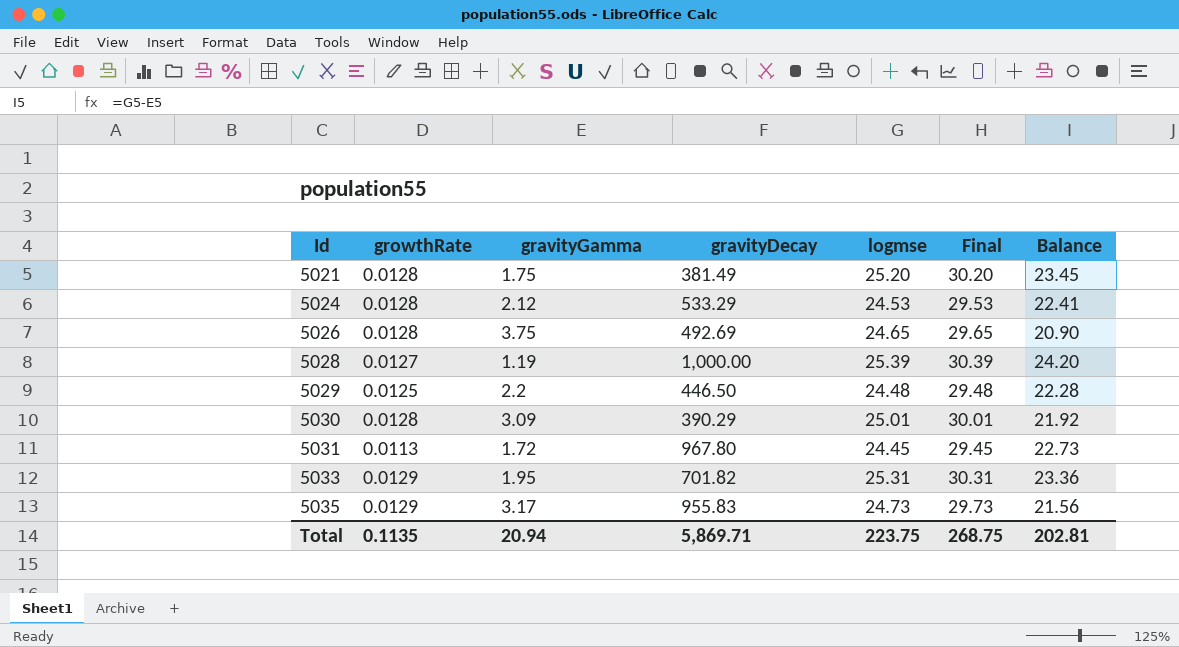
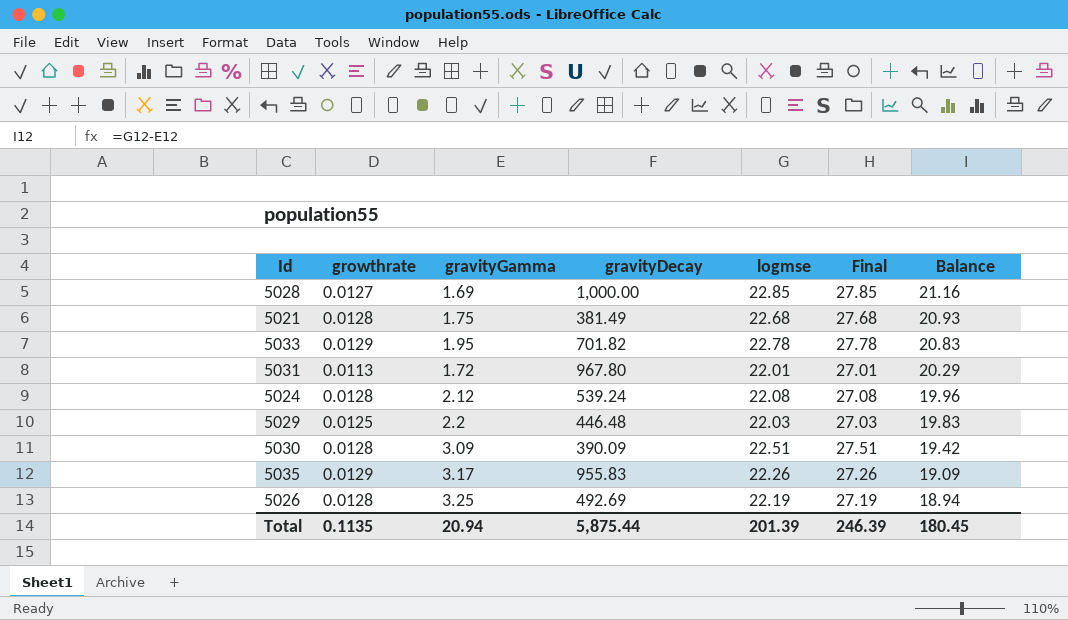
row order: Id ascending -> Balance descending
column name: growthRate -> growthrate
5028 | gravityGamma: 1.19 -> 1.69
5028 | logmse: 25.39 -> 22.85
5028 | Final: 30.39 -> 27.85
5028 | Balance: 24.20 -> 21.16
5021 | logmse: 25.20 -> 22.68
5021 | Final: 30.20 -> 27.68
5021 | Balance: 23.45 -> 20.93
5033 | logmse: 25.31 -> 22.78
5033 | Final: 30.31 -> 27.78
5033 | Balance: 23.36 -> 20.83
5031 | logmse: 24.45 -> 22.01
5031 | Final: 29.45 -> 27.01
5031 | Balance: 22.73 -> 20.29
5024 | gravityDecay: 533.29 -> 539.24
5024 | logmse: 24.53 -> 22.08
5024 | Final: 29.53 -> 27.08
5024 | Balance: 22.41 -> 19.96
5029 | gravityDecay: 446.50 -> 446.48
5029 | logmse: 24.48 -> 22.03
5029 | Final: 29.48 -> 27.03
5029 | Balance: 22.28 -> 19.83
5030 | gravityDecay: 390.29 -> 390.09
5030 | logmse: 25.01 -> 22.51
5030 | Final: 30.01 -> 27.51
5030 | Balance: 21.92 -> 19.42
5035 | logmse: 24.73 -> 22.26
5035 | Final: 29.73 -> 27.26
5035 | Balance: 21.56 -> 19.09
5026 | gravityGamma: 3.75 -> 3.25
5026 | logmse: 24.65 -> 22.19
5026 | Final: 29.65 -> 27.19
5026 | Balance: 20.90 -> 18.94
Total | gravityDecay: 5,869.71 -> 5,875.44
Total | logmse: 223.75 -> 201.39
Total | Final: 268.75 -> 246.39
Total | Balance: 202.81 -> 180.45

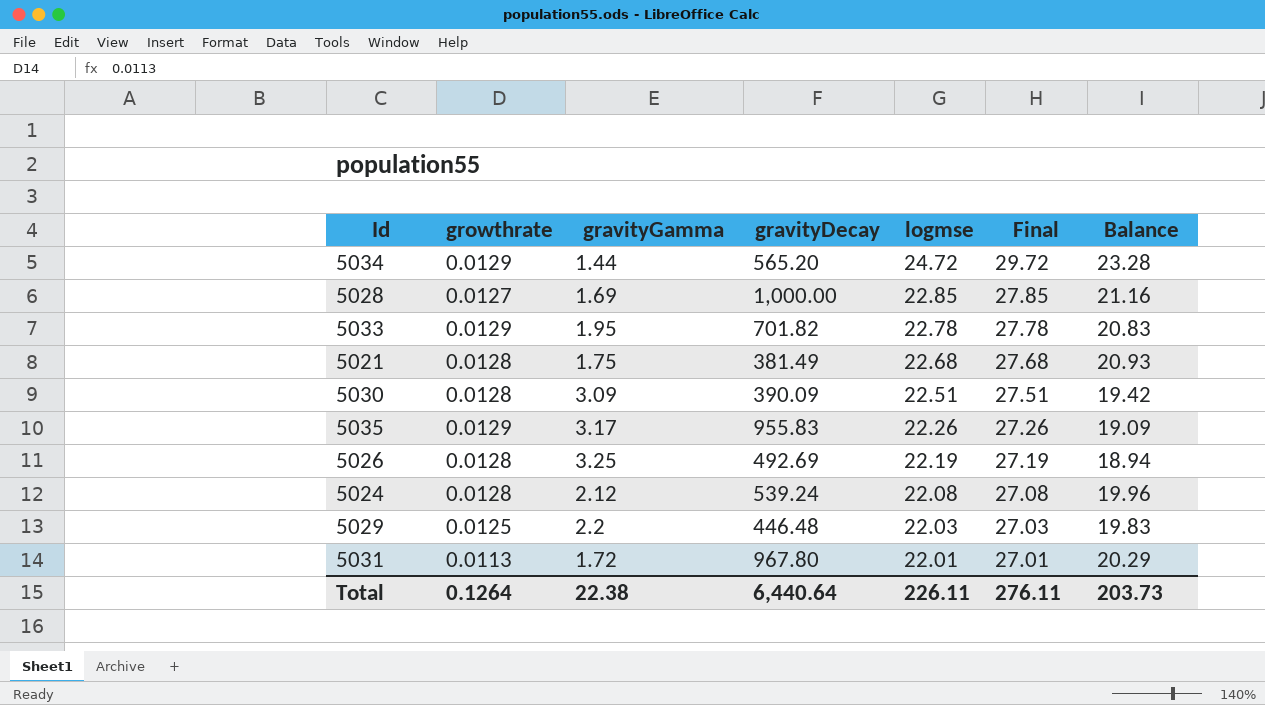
row order: Balance descending -> logmse descending
row 5034: none -> 0.0129 | 1.44 | 565.20 | 24.72 | 29.72 | 23.28
Total | growthrate: 0.1135 -> 0.1264
Total | gravityGamma: 20.94 -> 22.38
Total | gravityDecay: 5,875.44 -> 6,440.64
Total | logmse: 201.39 -> 226.11
Total | Final: 246.39 -> 276.11
Total | Balance: 180.45 -> 203.73

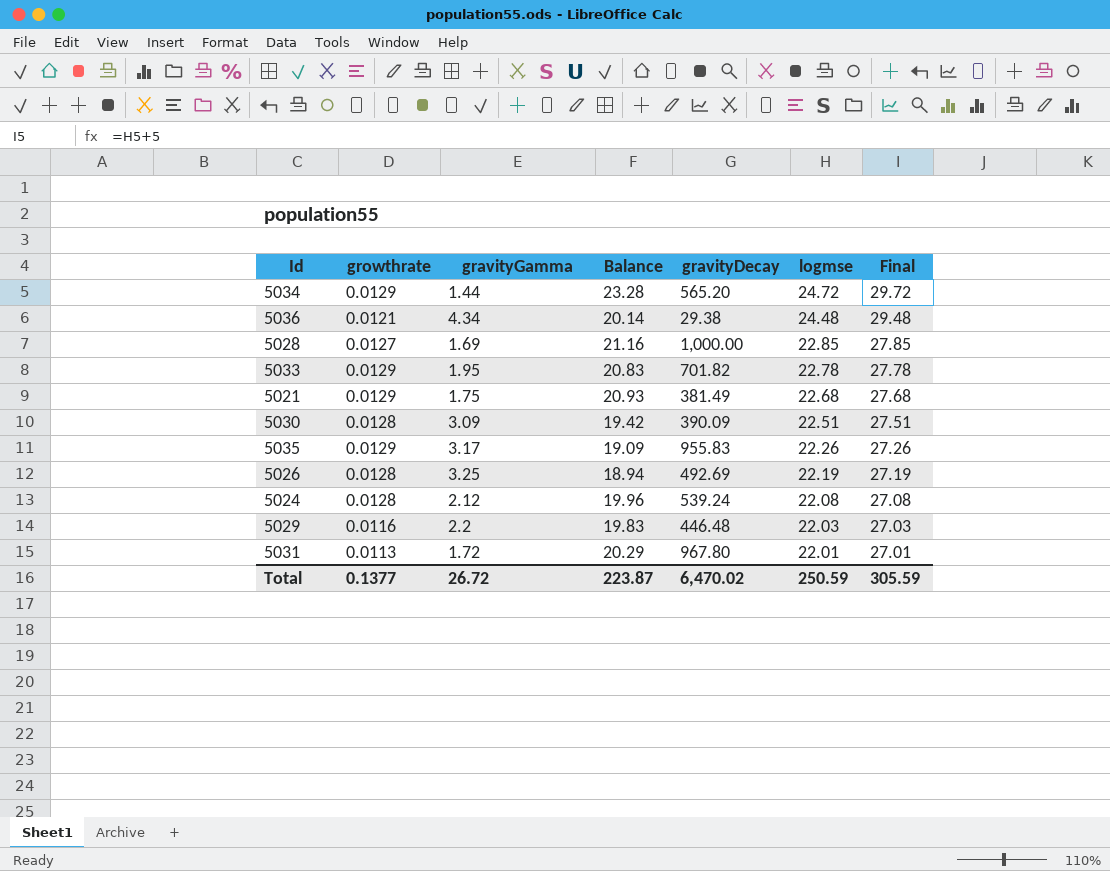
column Balance | position: 7 -> 4
row 5036: none -> 0.0121 | 4.34 | 20.14 | 29.38 | 24.48 | 29.48
5021 | growthrate: 0.0128 -> 0.0129
5029 | growthrate: 0.0125 -> 0.0116
Total | growthrate: 0.1264 -> 0.1377
Total | gravityGamma: 22.38 -> 26.72
Total | Balance: 203.73 -> 223.87
Total | gravityDecay: 6,440.64 -> 6,470.02
Total | logmse: 226.11 -> 250.59
Total | Final: 276.11 -> 305.59

